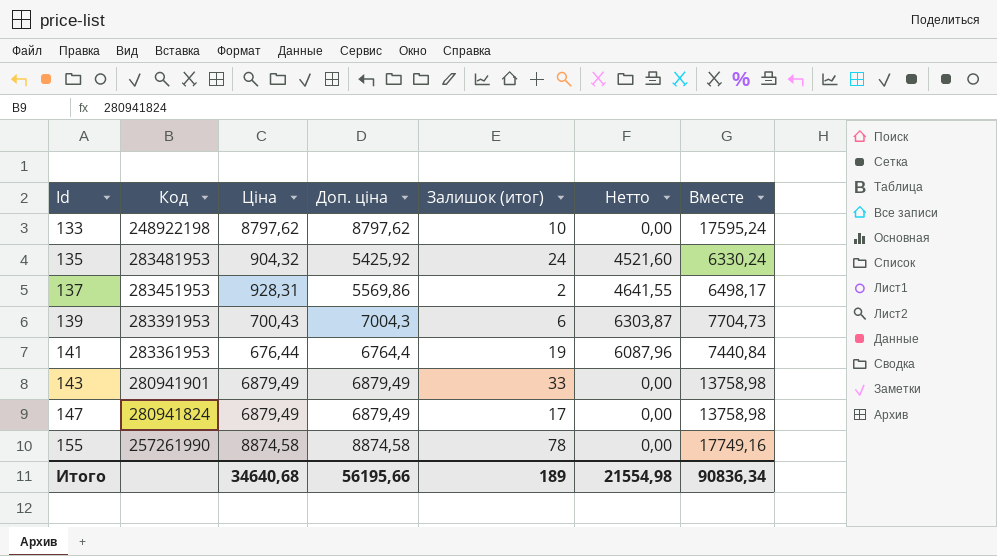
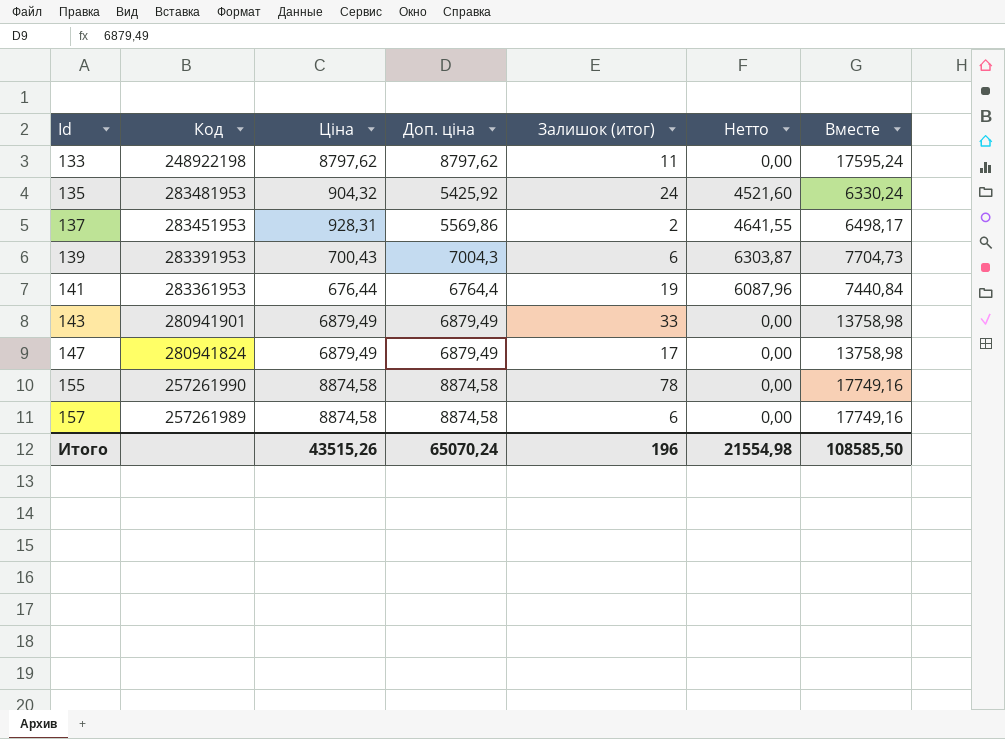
133 | Залишок (итог): 10 -> 11
row 157: none -> 257261989 | 8874,58 | 8874,58 | 6 | 0,00 | 17749,16
Итого | Ціна: 34640,68 -> 43515,26
Итого | Доп. ціна: 56195,66 -> 65070,24
Итого | Залишок (итог): 189 -> 196
Итого | Вместе: 90836,34 -> 108585,50

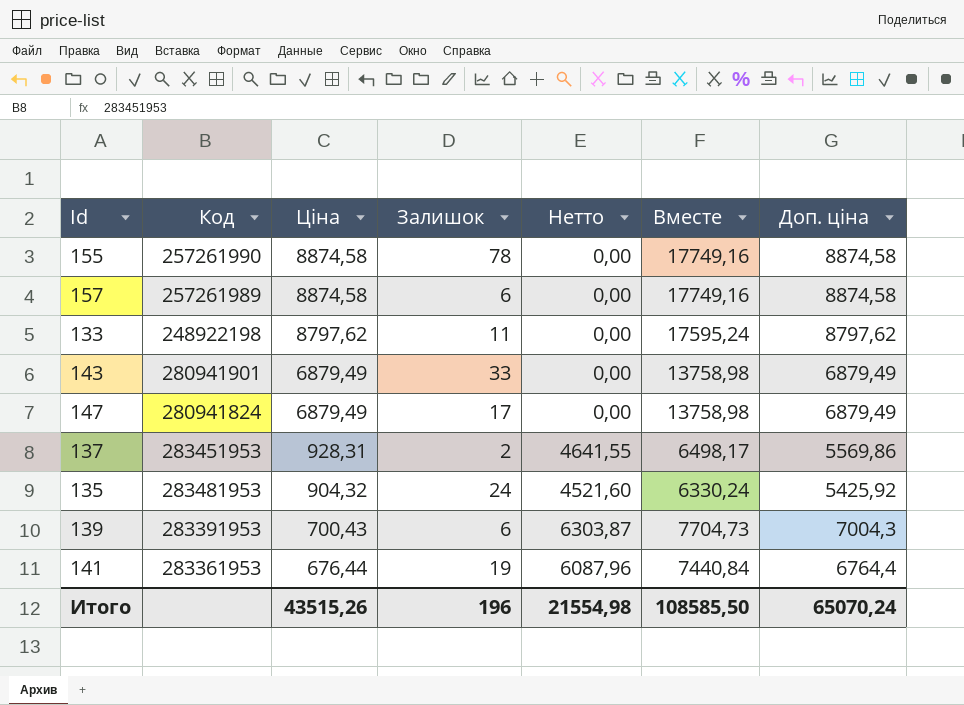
row order: Id ascending -> Ціна descending
column name: Залишок (итог) -> Залишок
column Доп. ціна | position: 4 -> 7

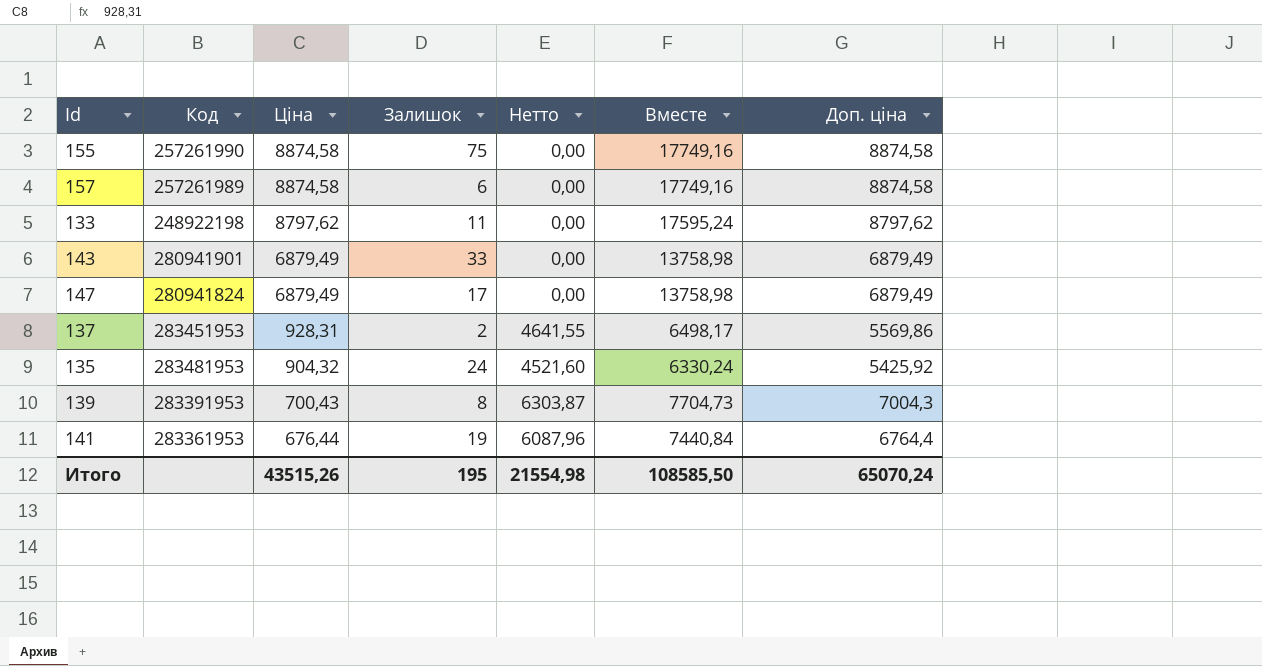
155 | Залишок: 78 -> 75
139 | Залишок: 6 -> 8
Итого | Залишок: 196 -> 195

